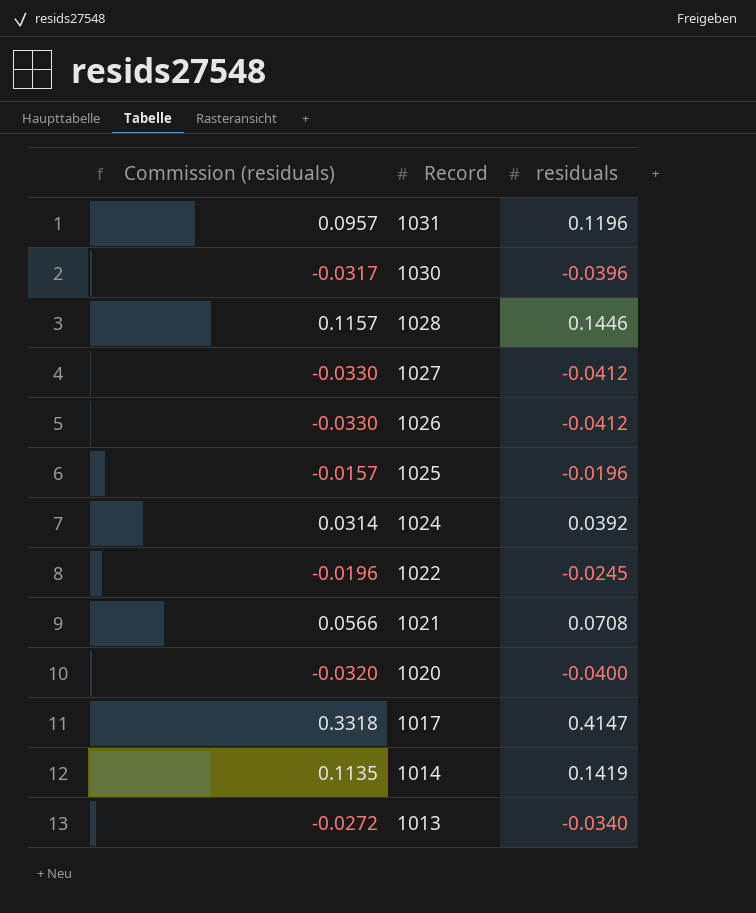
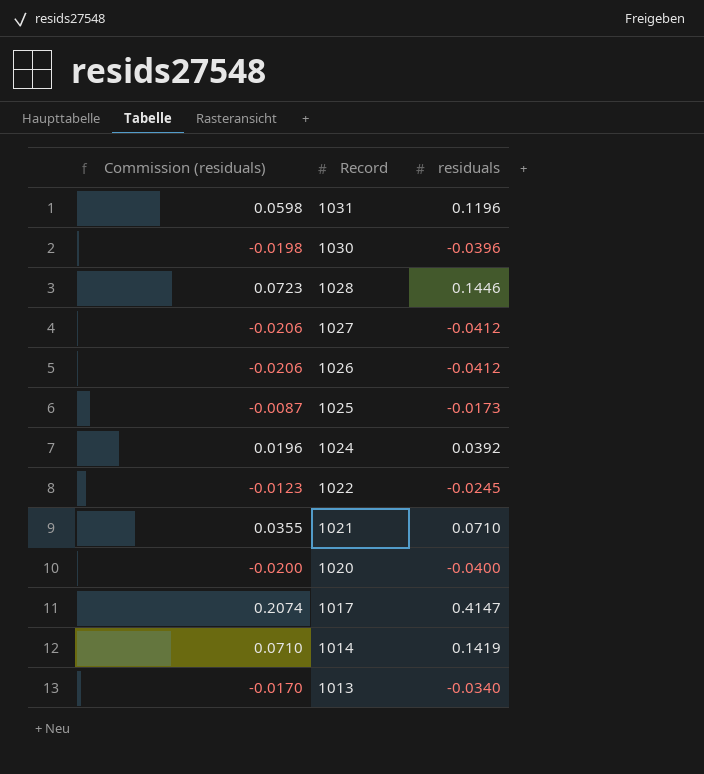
column Commission (residuals) | formula: [residuals] * 0.8 -> [residuals] * 0.5
1025 | residuals: -0.0196 -> -0.0173
1021 | residuals: 0.0708 -> 0.0710

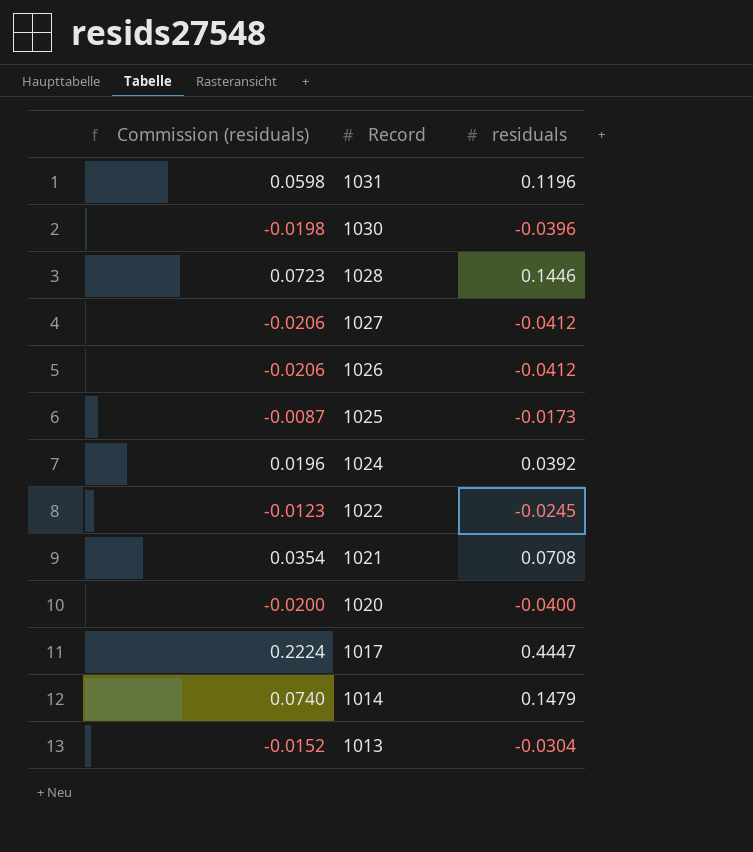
1021 | Commission (residuals): 0.0355 -> 0.0354
1021 | residuals: 0.0710 -> 0.0708
1017 | Commission (residuals): 0.2074 -> 0.2224
1017 | residuals: 0.4147 -> 0.4447
1014 | Commission (residuals): 0.0710 -> 0.0740
1014 | residuals: 0.1419 -> 0.1479
1013 | Commission (residuals): -0.0170 -> -0.0152
1013 | residuals: -0.0340 -> -0.0304

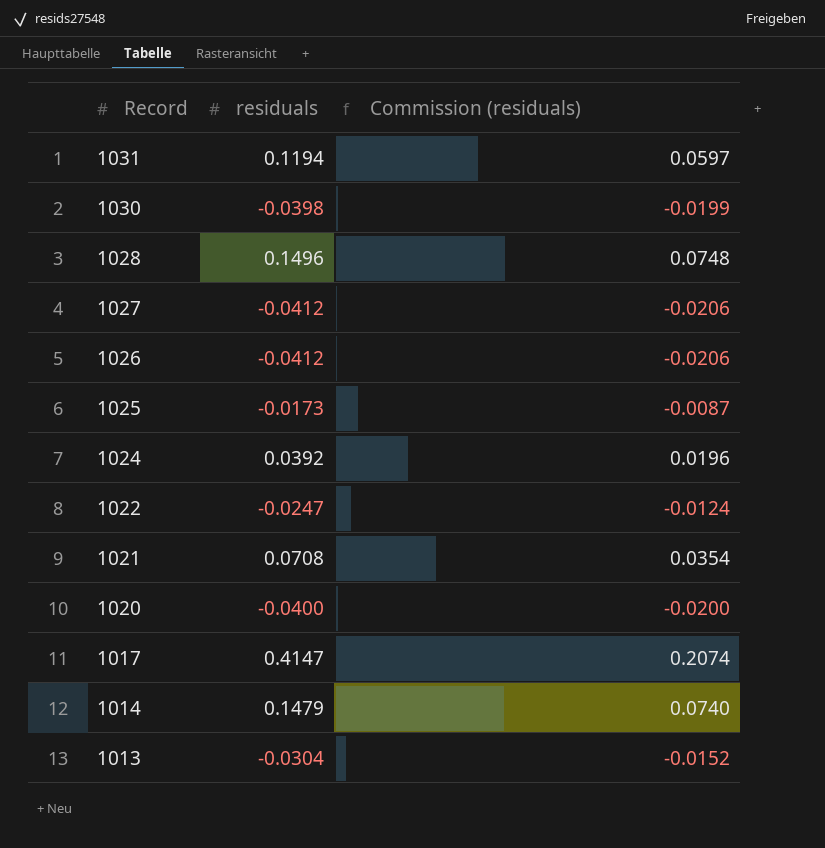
column Commission (residuals) | position: 1 -> 3
1031 | residuals: 0.1196 -> 0.1194
1031 | Commission (residuals): 0.0598 -> 0.0597
1030 | residuals: -0.0396 -> -0.0398
1030 | Commission (residuals): -0.0198 -> -0.0199
1028 | residuals: 0.1446 -> 0.1496
1028 | Commission (residuals): 0.0723 -> 0.0748
1022 | residuals: -0.0245 -> -0.0247
1022 | Commission (residuals): -0.0123 -> -0.0124
1017 | residuals: 0.4447 -> 0.4147
1017 | Commission (residuals): 0.2224 -> 0.2074

